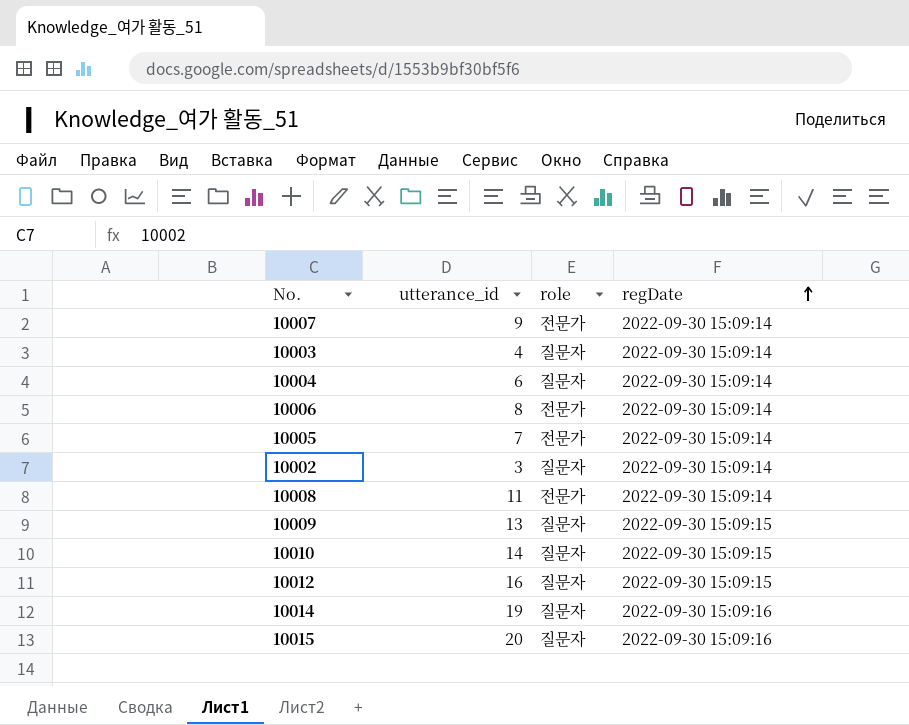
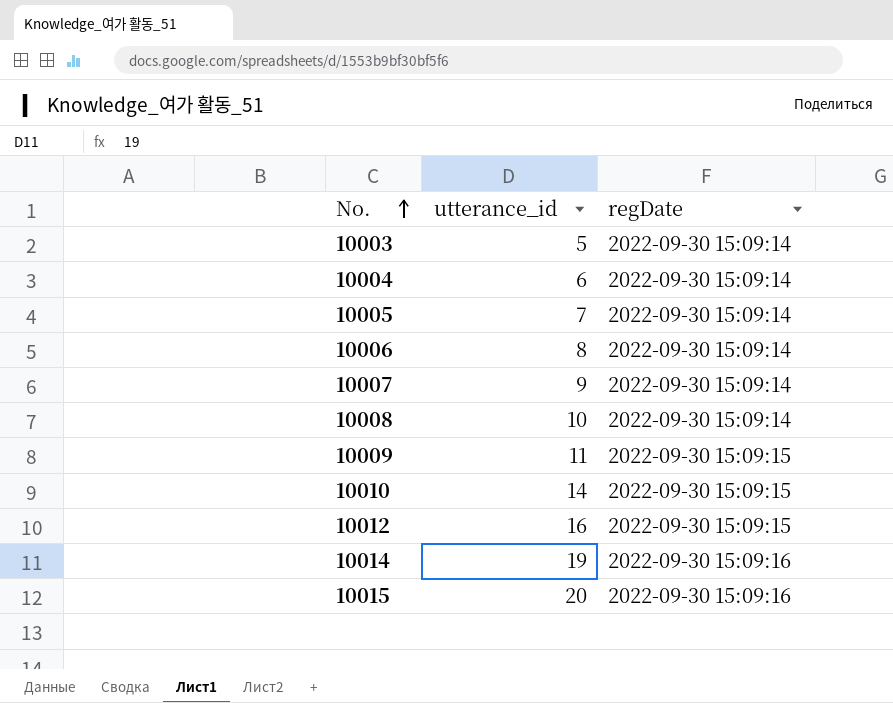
row order: regDate ascending -> No. ascending
column role | position: 3 -> none
row 10002: 3 | 질문자 | 2022-09-30 15:09:14 -> none
10003 | utterance_id: 4 -> 5
10008 | utterance_id: 11 -> 10
10009 | utterance_id: 13 -> 11

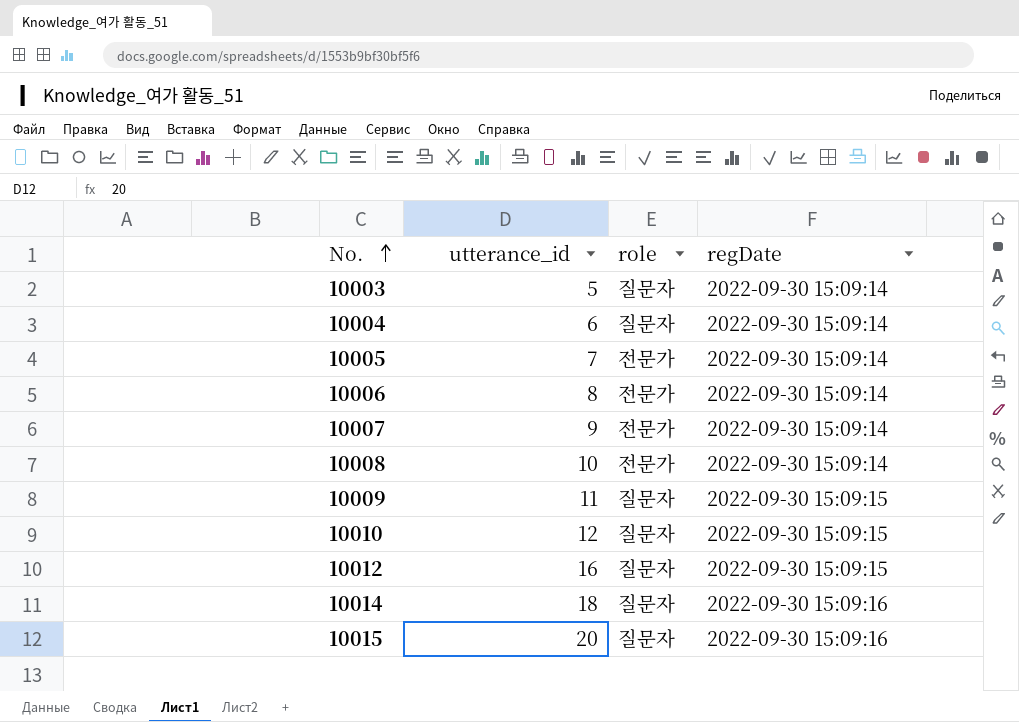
column role | position: none -> 3
10010 | utterance_id: 14 -> 12
10014 | utterance_id: 19 -> 18

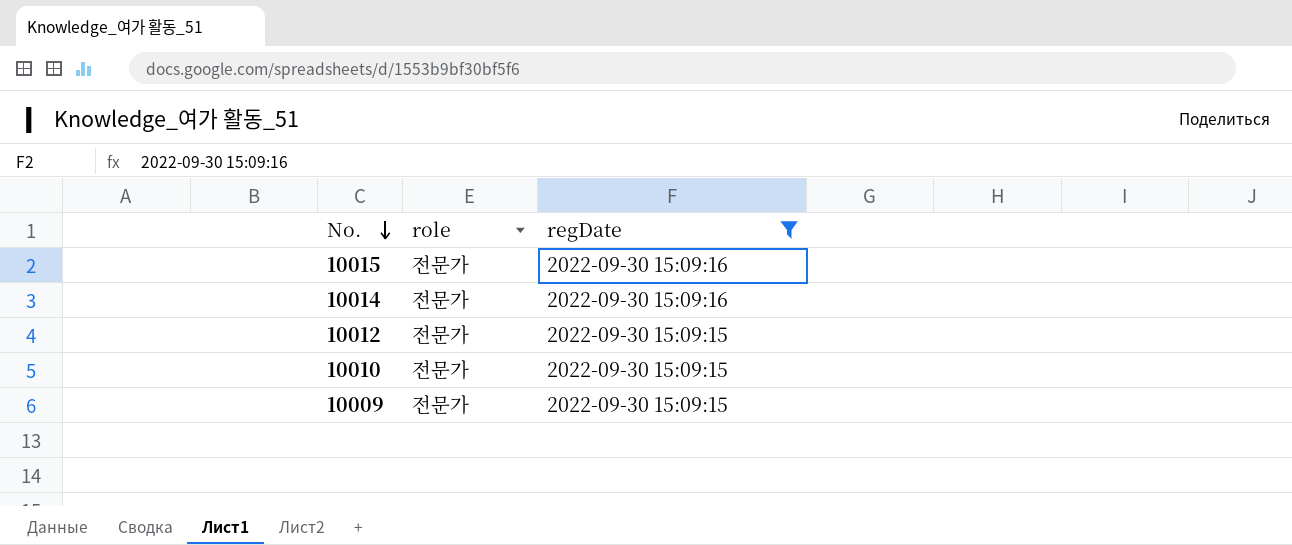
filter: none -> regDate != 2022-09-30 15:09:14
row order: No. ascending -> No. descending
column utterance_id | position: 2 -> none
10015 | role: 질문자 -> 전문가
10014 | role: 질문자 -> 전문가
10012 | role: 질문자 -> 전문가
10010 | role: 질문자 -> 전문가
10009 | role: 질문자 -> 전문가

